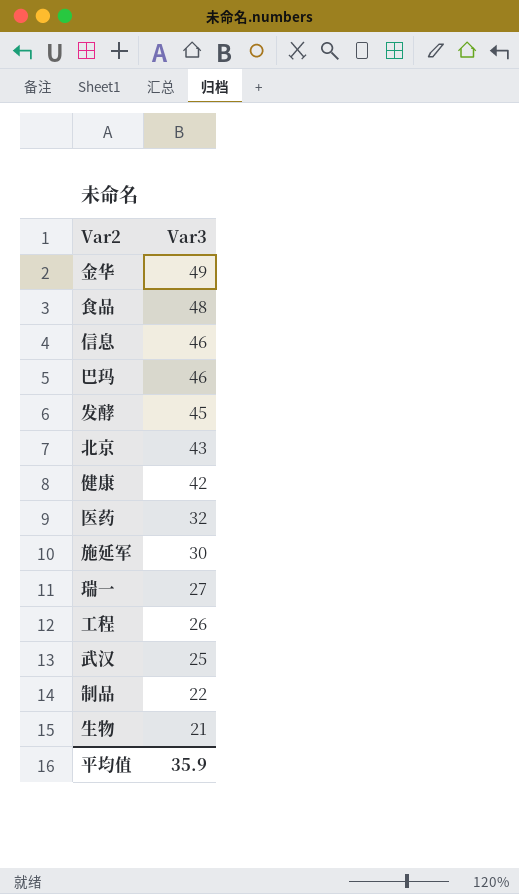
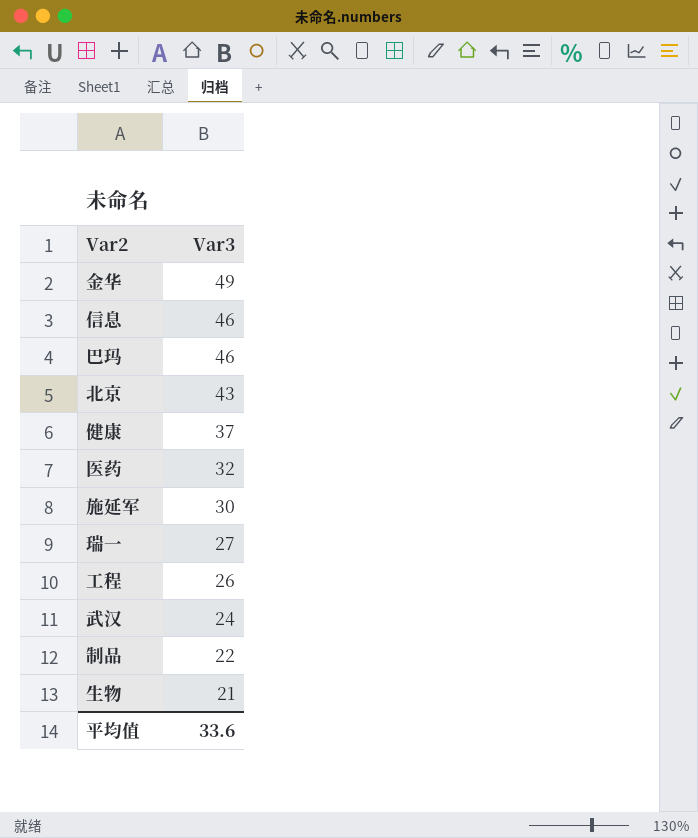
row 食品: 48 -> none
row 发酵: 45 -> none
健康 | Var3: 42 -> 37
武汉 | Var3: 25 -> 24
平均值 | Var3: 35.9 -> 33.6

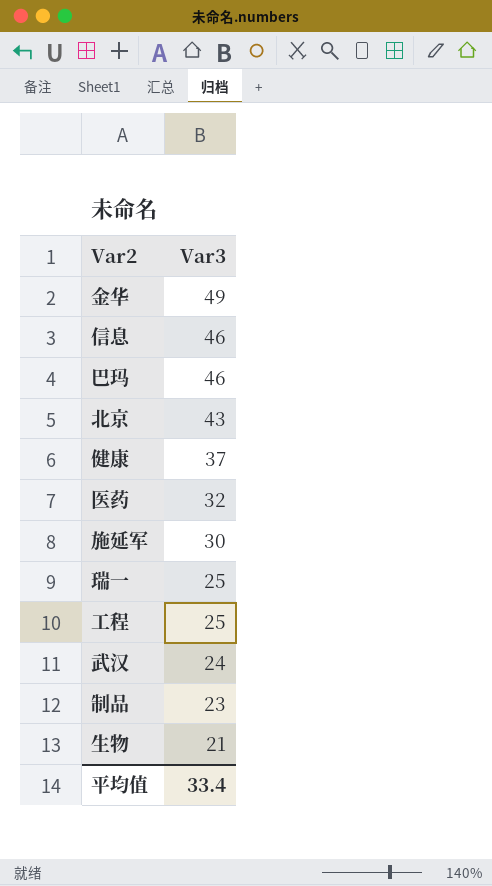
瑞一 | Var3: 27 -> 25
工程 | Var3: 26 -> 25
制品 | Var3: 22 -> 23
平均值 | Var3: 33.6 -> 33.4

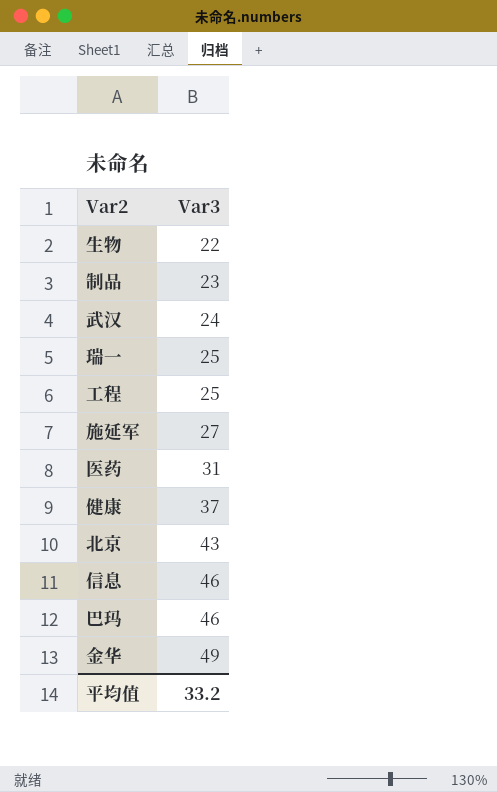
row order: Var3 descending -> Var3 ascending
生物 | Var3: 21 -> 22
施延军 | Var3: 30 -> 27
医药 | Var3: 32 -> 31
平均值 | Var3: 33.4 -> 33.2

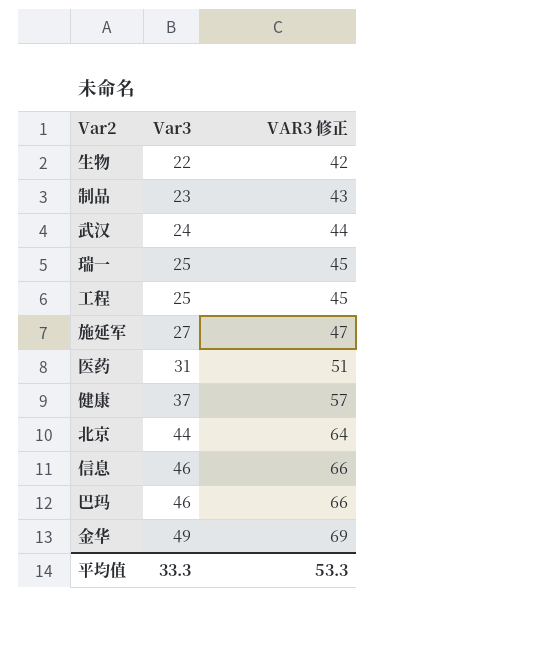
column VAR3 修正 | formula: none -> [Var3] + 20
北京 | Var3: 43 -> 44
平均值 | Var3: 33.2 -> 33.3

